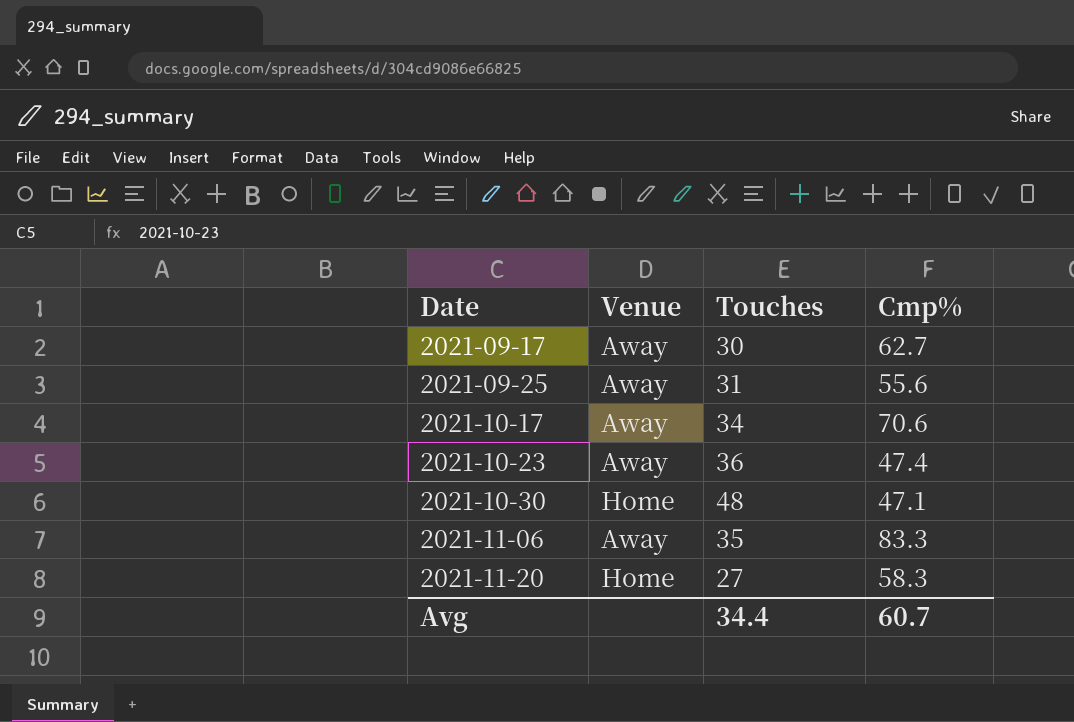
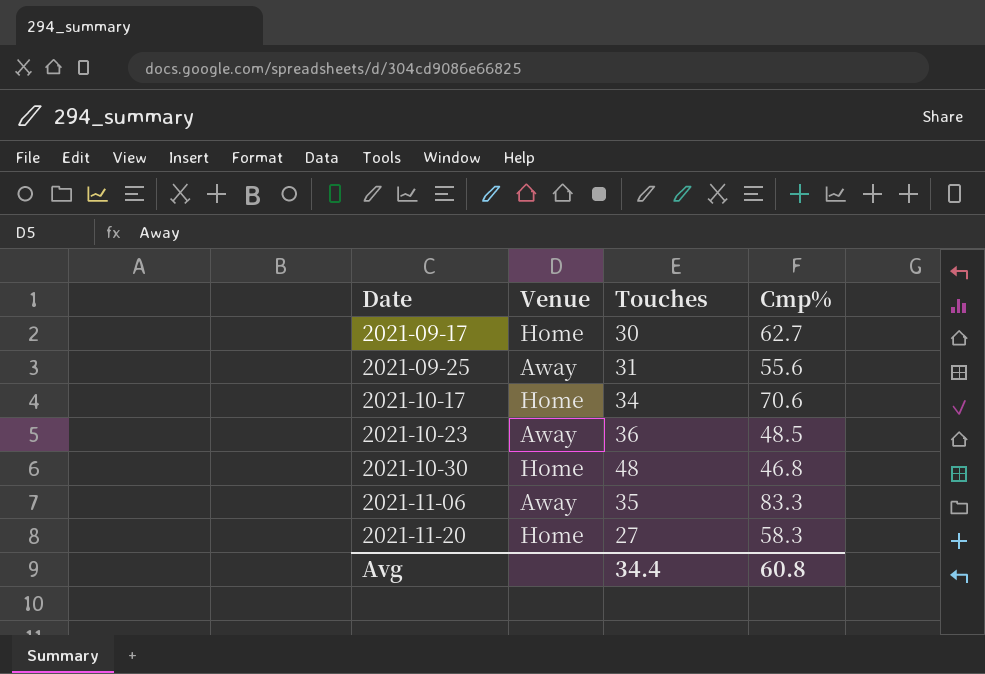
2021-09-17 | Venue: Away -> Home
2021-10-17 | Venue: Away -> Home
2021-10-23 | Cmp%: 47.4 -> 48.5
2021-10-30 | Cmp%: 47.1 -> 46.8
Avg | Cmp%: 60.7 -> 60.8

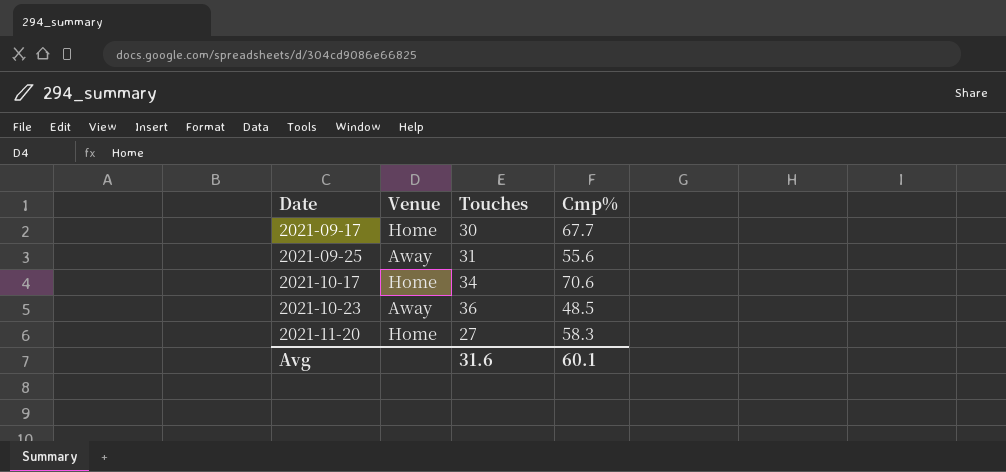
row 2021-10-30: Home | 48 | 46.8 -> none
row 2021-11-06: Away | 35 | 83.3 -> none
2021-09-17 | Cmp%: 62.7 -> 67.7
Avg | Touches: 34.4 -> 31.6
Avg | Cmp%: 60.8 -> 60.1

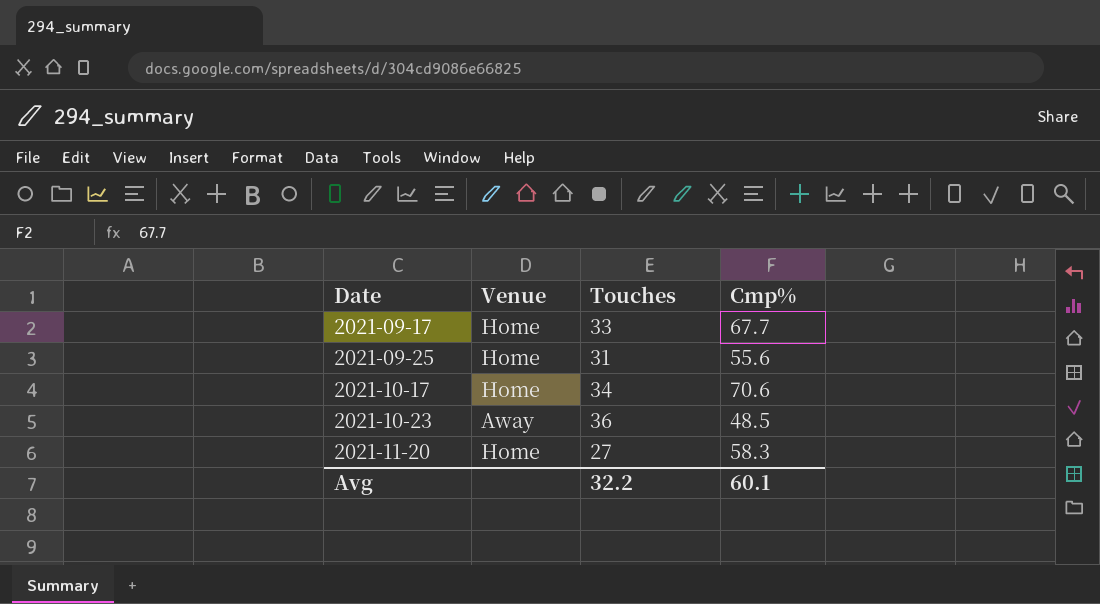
2021-09-17 | Touches: 30 -> 33
2021-09-25 | Venue: Away -> Home
Avg | Touches: 31.6 -> 32.2

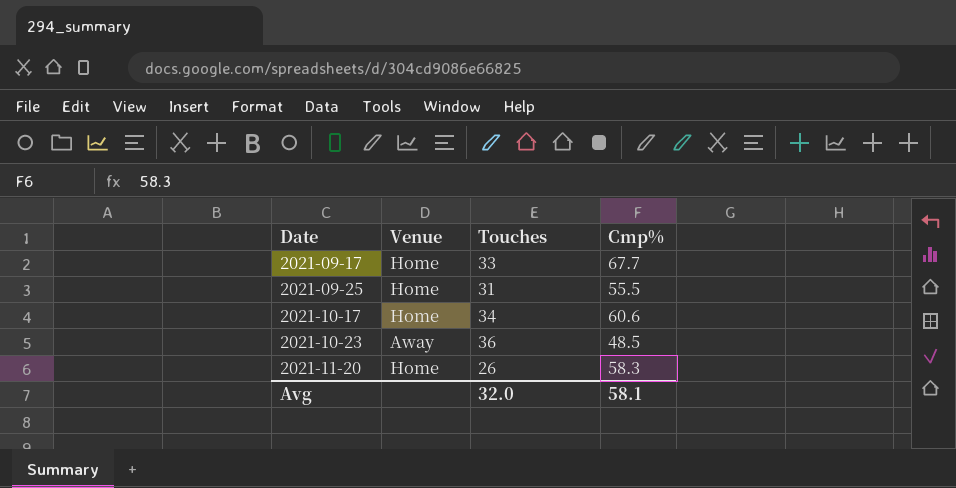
2021-09-25 | Cmp%: 55.6 -> 55.5
2021-10-17 | Cmp%: 70.6 -> 60.6
2021-11-20 | Touches: 27 -> 26
Avg | Touches: 32.2 -> 32.0
Avg | Cmp%: 60.1 -> 58.1

